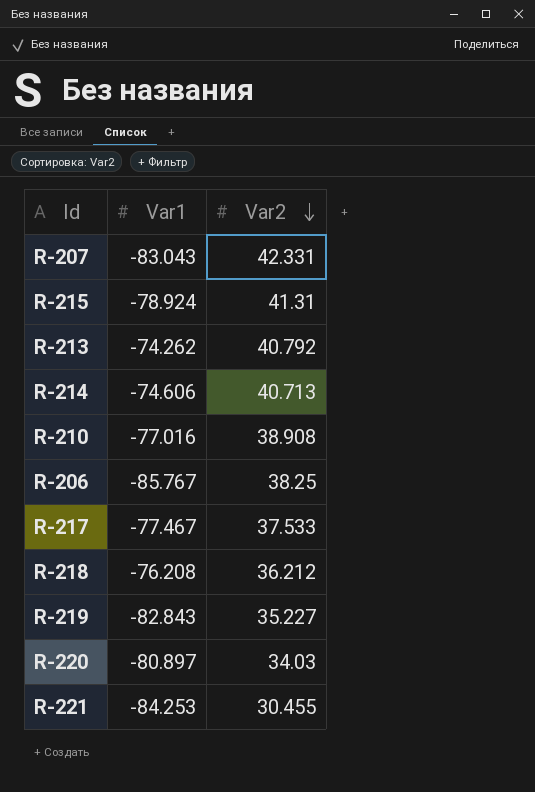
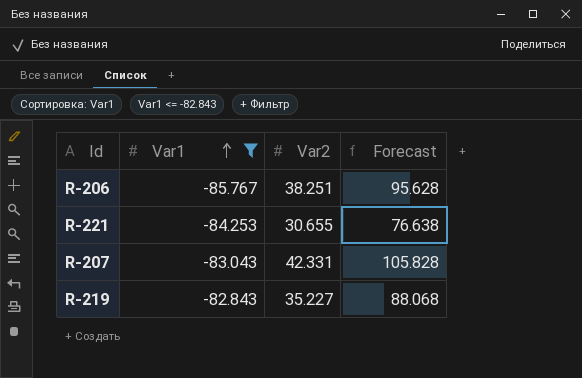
filter: none -> Var1 <= -82.843
row order: Var2 descending -> Var1 ascending
column Forecast | formula: none -> [Var2] * 2.5
R-206 | Var2: 38.25 -> 38.251
R-221 | Var2: 30.455 -> 30.655

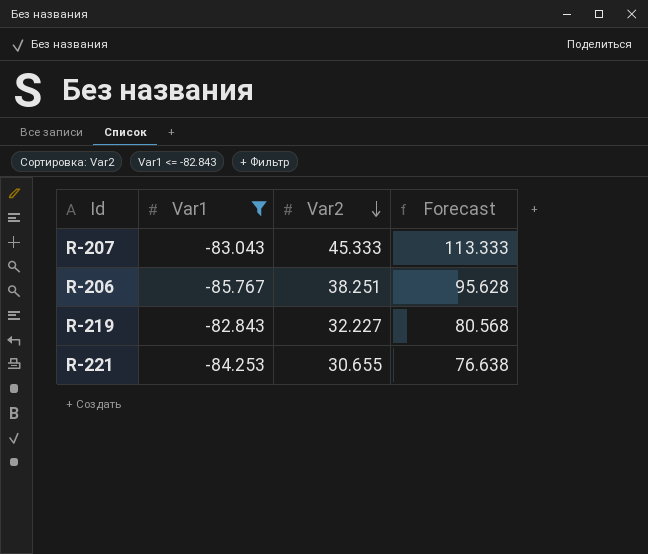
row order: Var1 ascending -> Var2 descending
R-207 | Var2: 42.331 -> 45.333
R-207 | Forecast: 105.828 -> 113.333
R-219 | Var2: 35.227 -> 32.227
R-219 | Forecast: 88.068 -> 80.568

